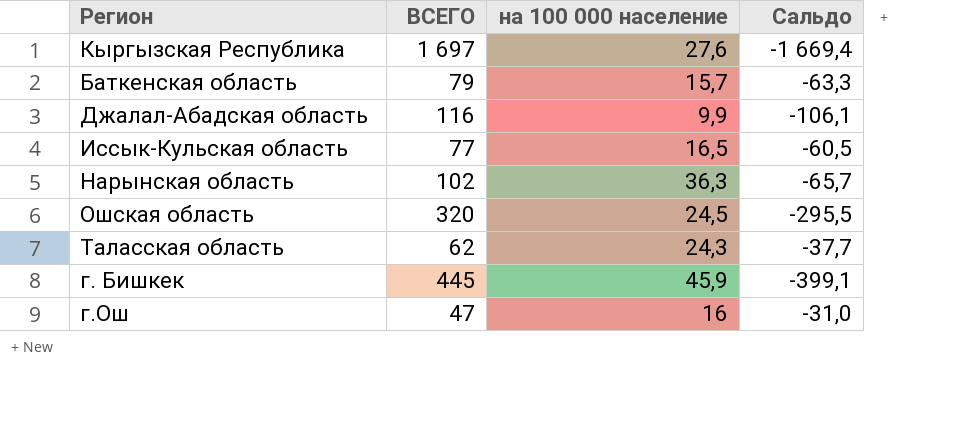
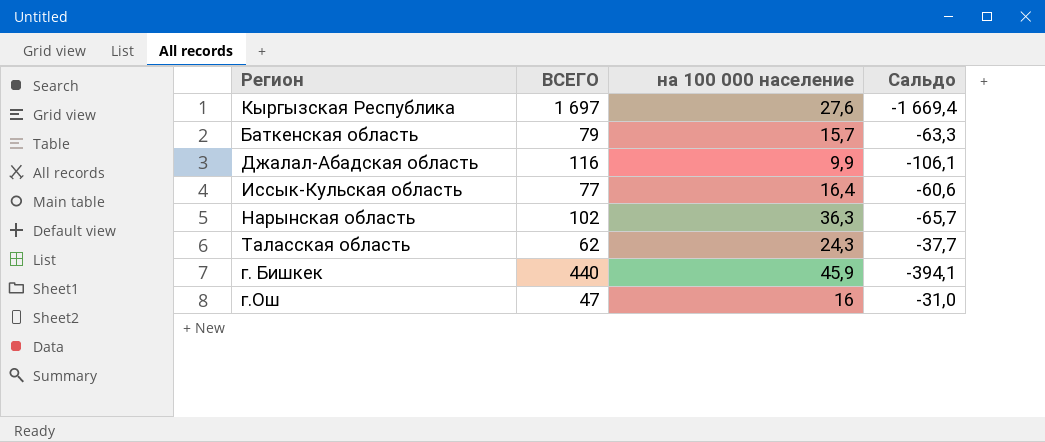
row Ошская область: 320 | 24,5 | -295,5 -> none
Иссык-Кульская область | на 100 000 население: 16,5 -> 16,4
Иссык-Кульская область | Сальдо: -60,5 -> -60,6
г. Бишкек | ВСЕГО: 445 -> 440
г. Бишкек | Сальдо: -399,1 -> -394,1

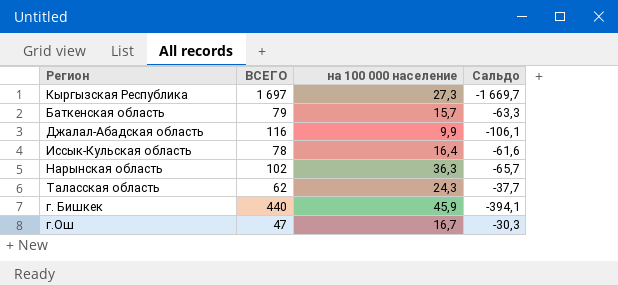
Кыргызская Республика | на 100 000 население: 27,6 -> 27,3
Кыргызская Республика | Сальдо: -1 669,4 -> -1 669,7
Иссык-Кульская область | ВСЕГО: 77 -> 78
Иссык-Кульская область | Сальдо: -60,6 -> -61,6
г.Ош | на 100 000 население: 16 -> 16,7
г.Ош | Сальдо: -31,0 -> -30,3

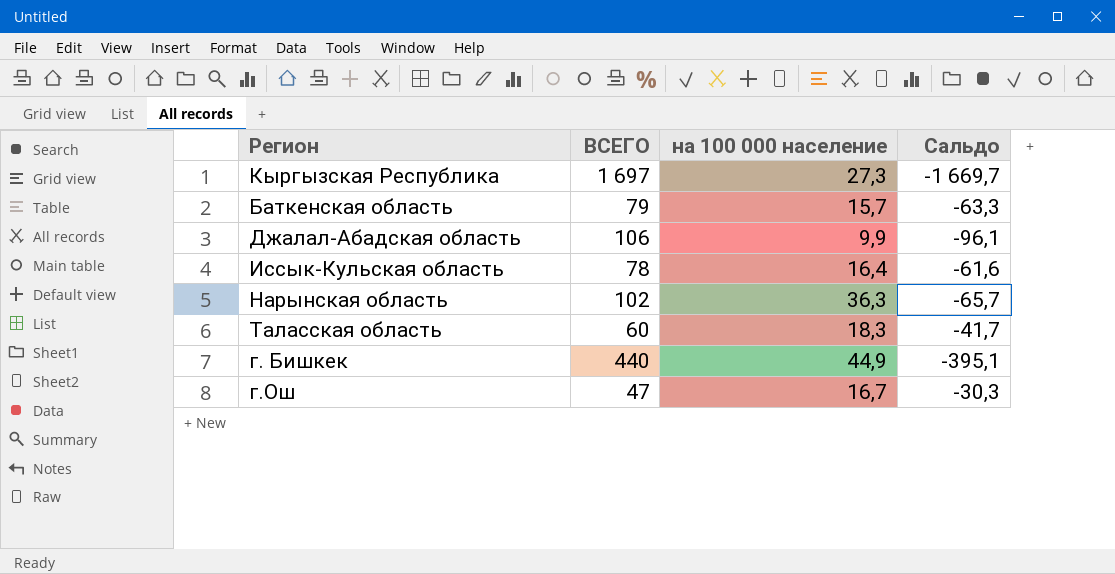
Джалал-Абадская область | ВСЕГО: 116 -> 106
Джалал-Абадская область | Сальдо: -106,1 -> -96,1
Таласская область | ВСЕГО: 62 -> 60
Таласская область | на 100 000 население: 24,3 -> 18,3
Таласская область | Сальдо: -37,7 -> -41,7
г. Бишкек | на 100 000 население: 45,9 -> 44,9
г. Бишкек | Сальдо: -394,1 -> -395,1

